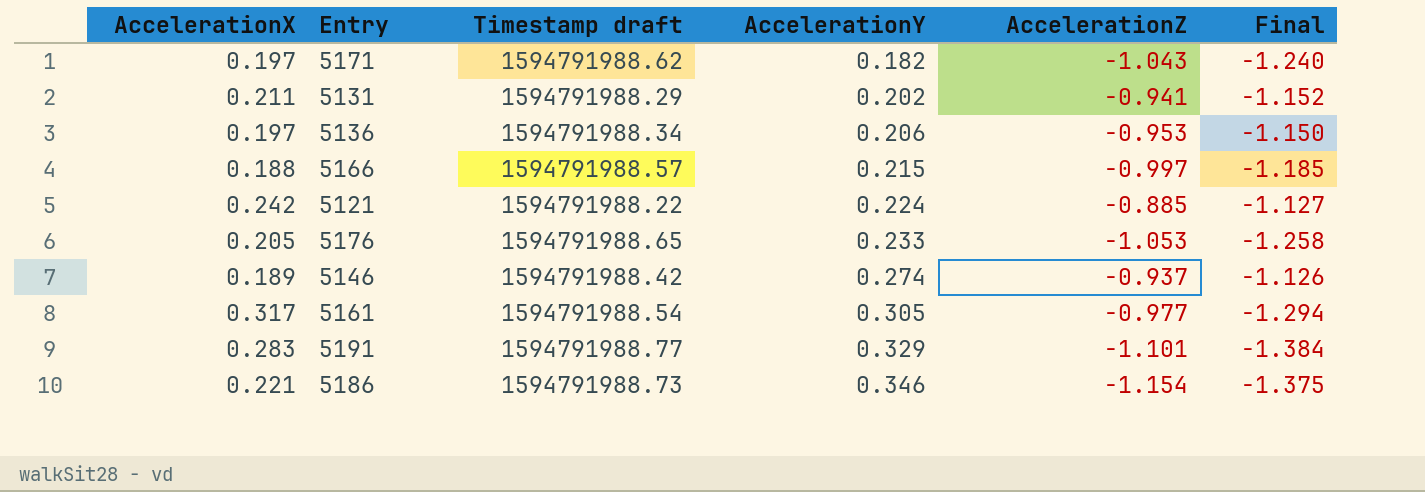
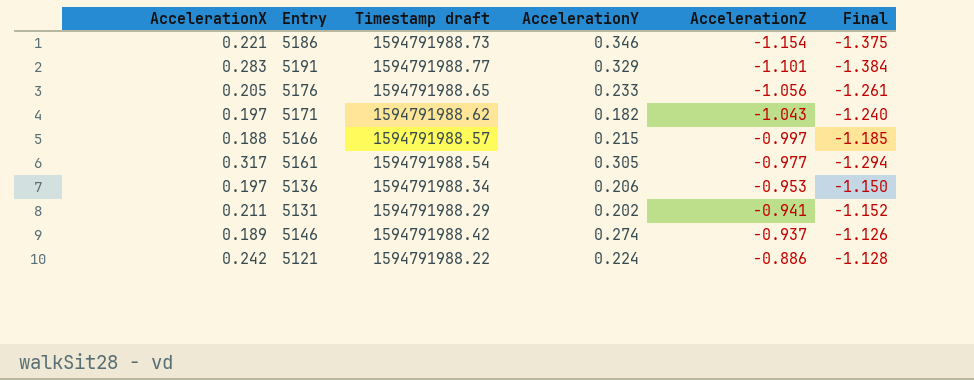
row order: AccelerationY ascending -> AccelerationZ ascending
5176 | AccelerationZ: -1.053 -> -1.056
5176 | Final: -1.258 -> -1.261
5121 | AccelerationZ: -0.885 -> -0.886
5121 | Final: -1.127 -> -1.128

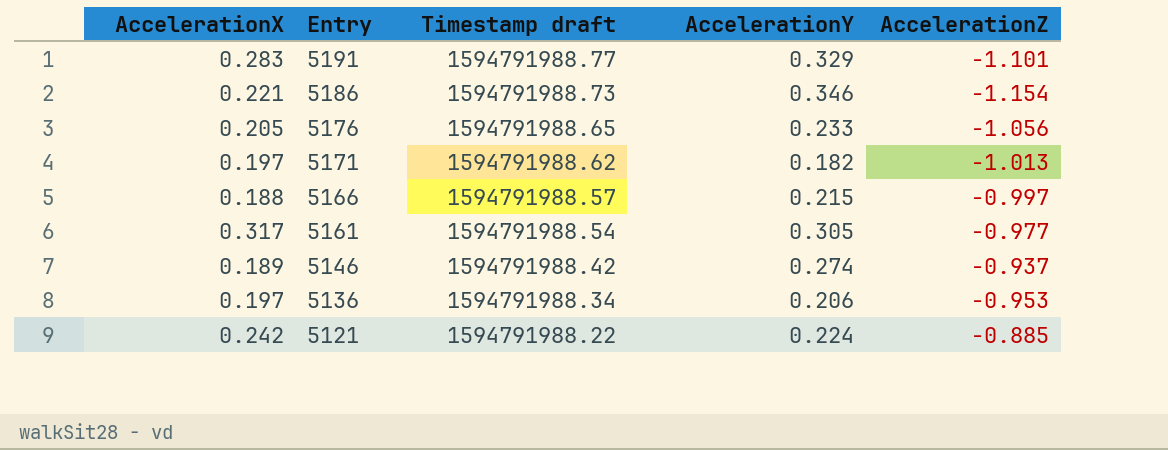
row order: AccelerationZ ascending -> Entry descending
column Final | formula: [AccelerationZ] - [AccelerationX] -> none
row 5131: 0.211 | 1594791988.29 | 0.202 | -0.941 | -1.152 -> none
5171 | AccelerationZ: -1.043 -> -1.013
5121 | AccelerationZ: -0.886 -> -0.885

